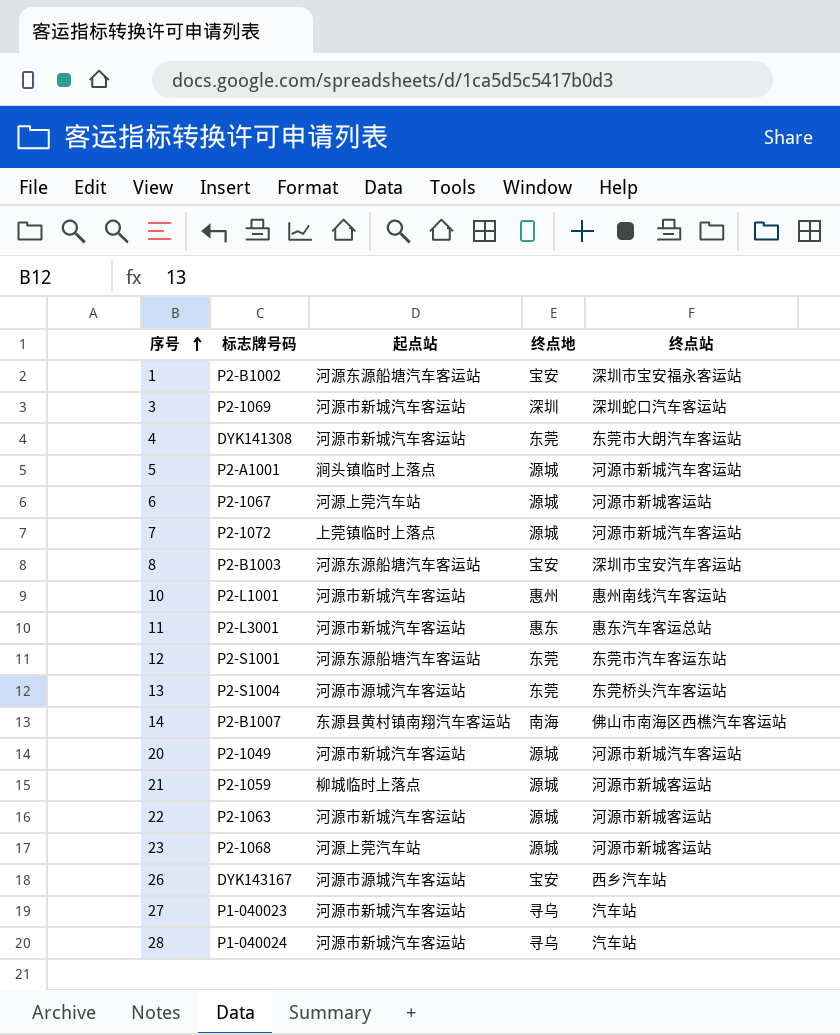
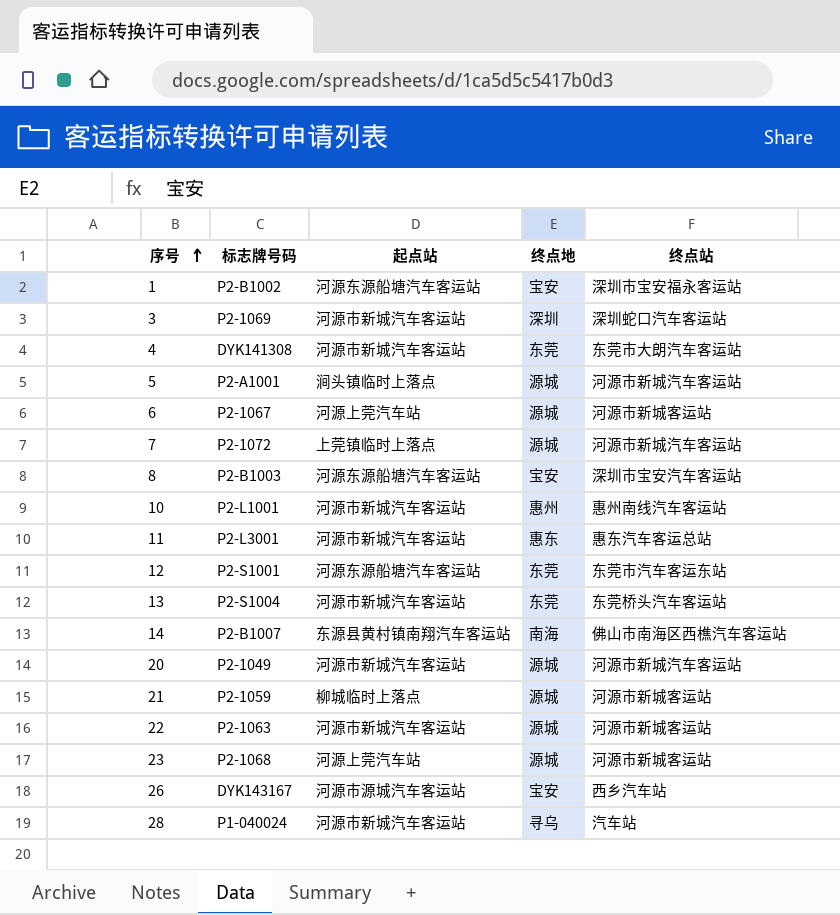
row 27: P1-040023 | 河源市新城汽车客运站 | 寻乌 | 汽车站 -> none
13 | 起点站: 河源市源城汽车客运站 -> 河源市新城汽车客运站

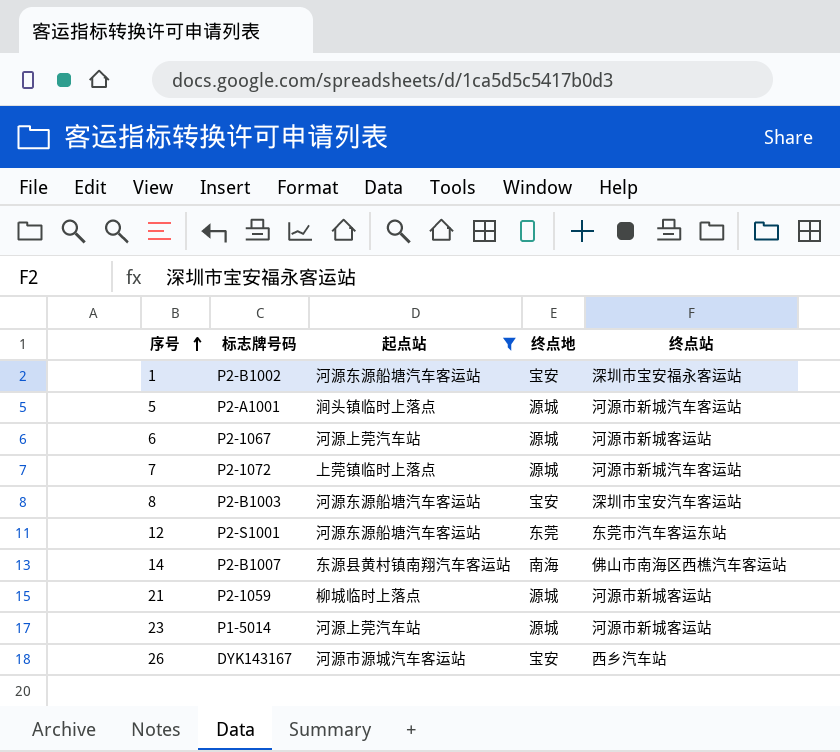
filter: none -> 起点站 != 河源市新城汽车客运站
23 | 标志牌号码: P2-1068 -> P1-5014

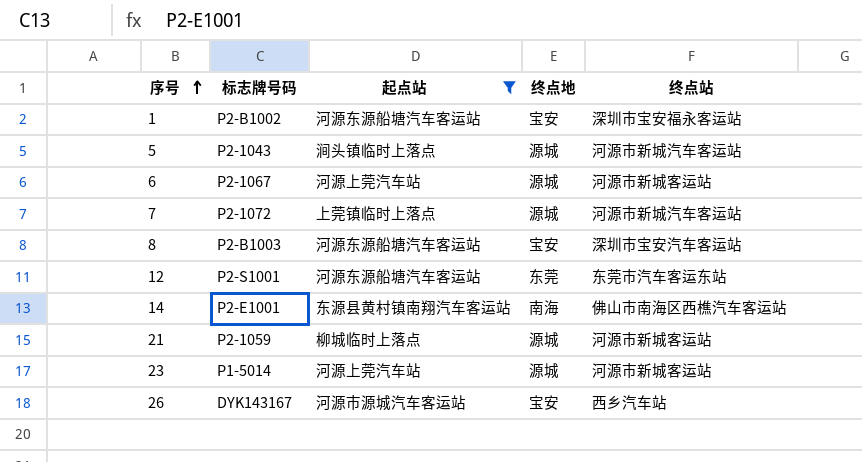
5 | 标志牌号码: P2-A1001 -> P2-1043
14 | 标志牌号码: P2-B1007 -> P2-E1001

